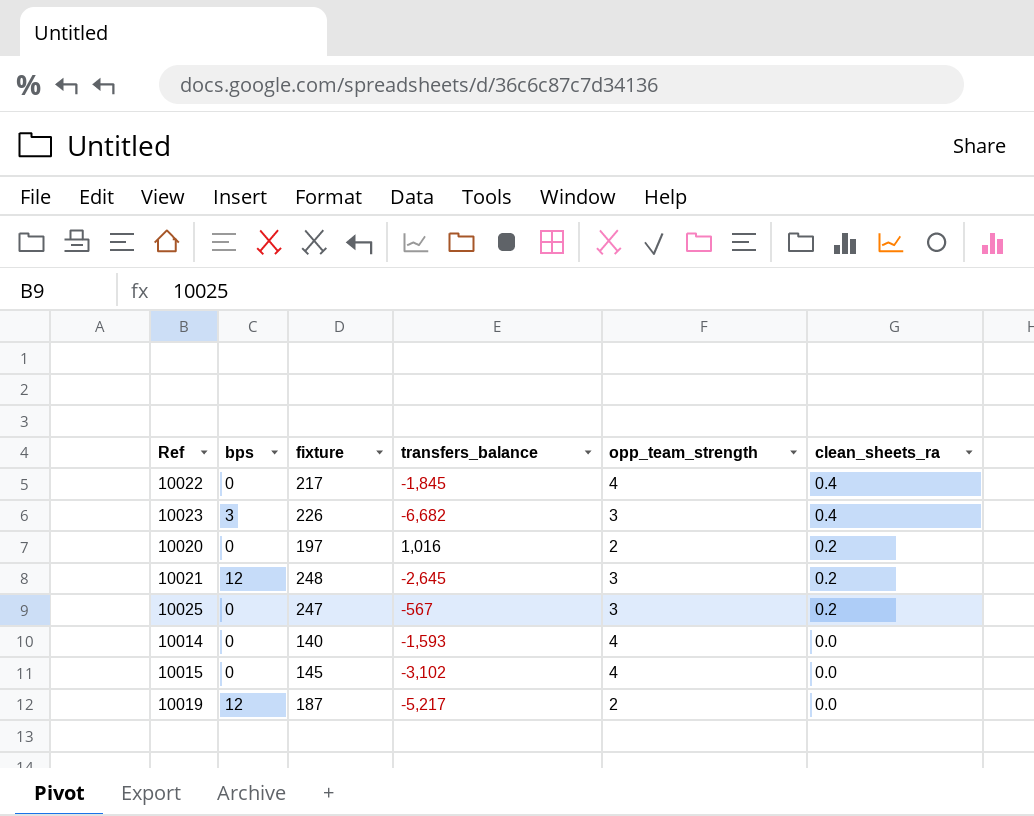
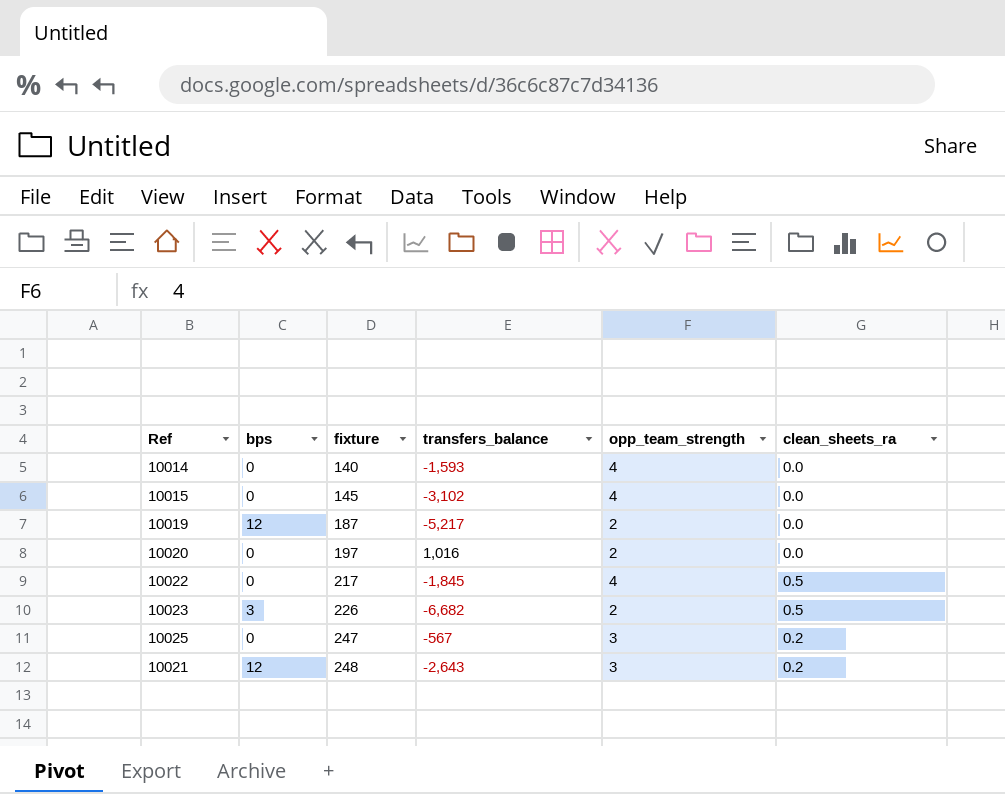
row order: clean_sheets_ra descending -> fixture ascending
10020 | clean_sheets_ra: 0.2 -> 0.0
10022 | clean_sheets_ra: 0.4 -> 0.5
10023 | opp_team_strength: 3 -> 2
10023 | clean_sheets_ra: 0.4 -> 0.5
10021 | transfers_balance: -2,645 -> -2,643

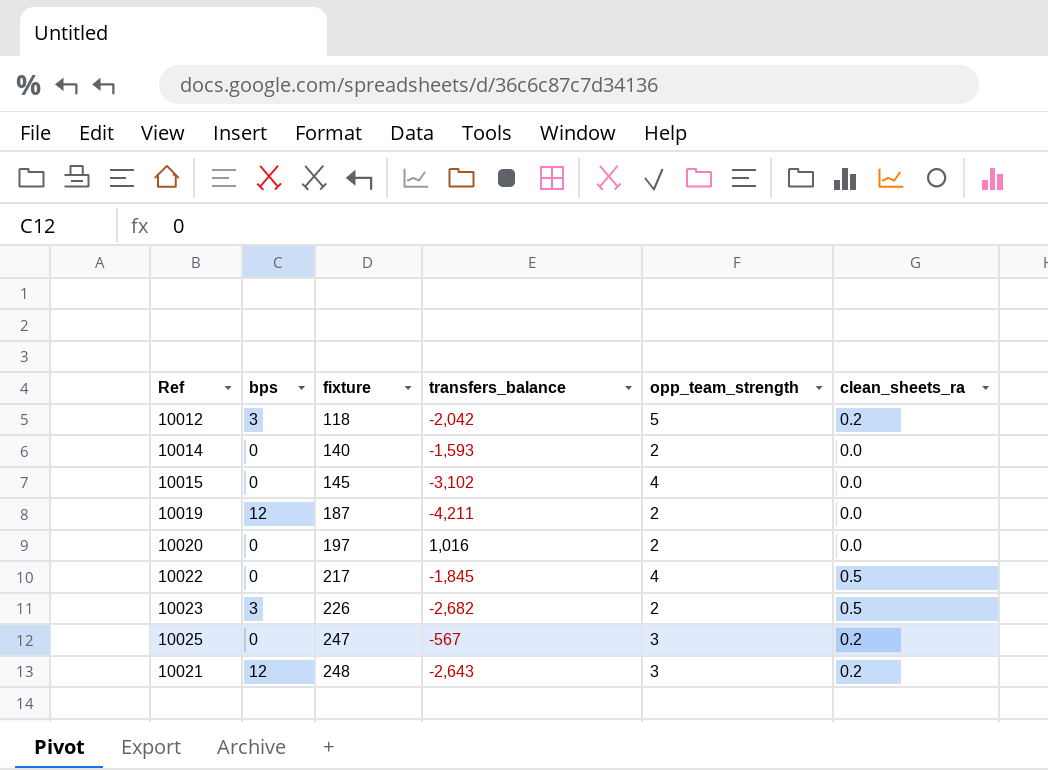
row 10012: none -> 3 | 118 | -2,042 | 5 | 0.2
10014 | opp_team_strength: 4 -> 2
10019 | transfers_balance: -5,217 -> -4,211
10023 | transfers_balance: -6,682 -> -2,682

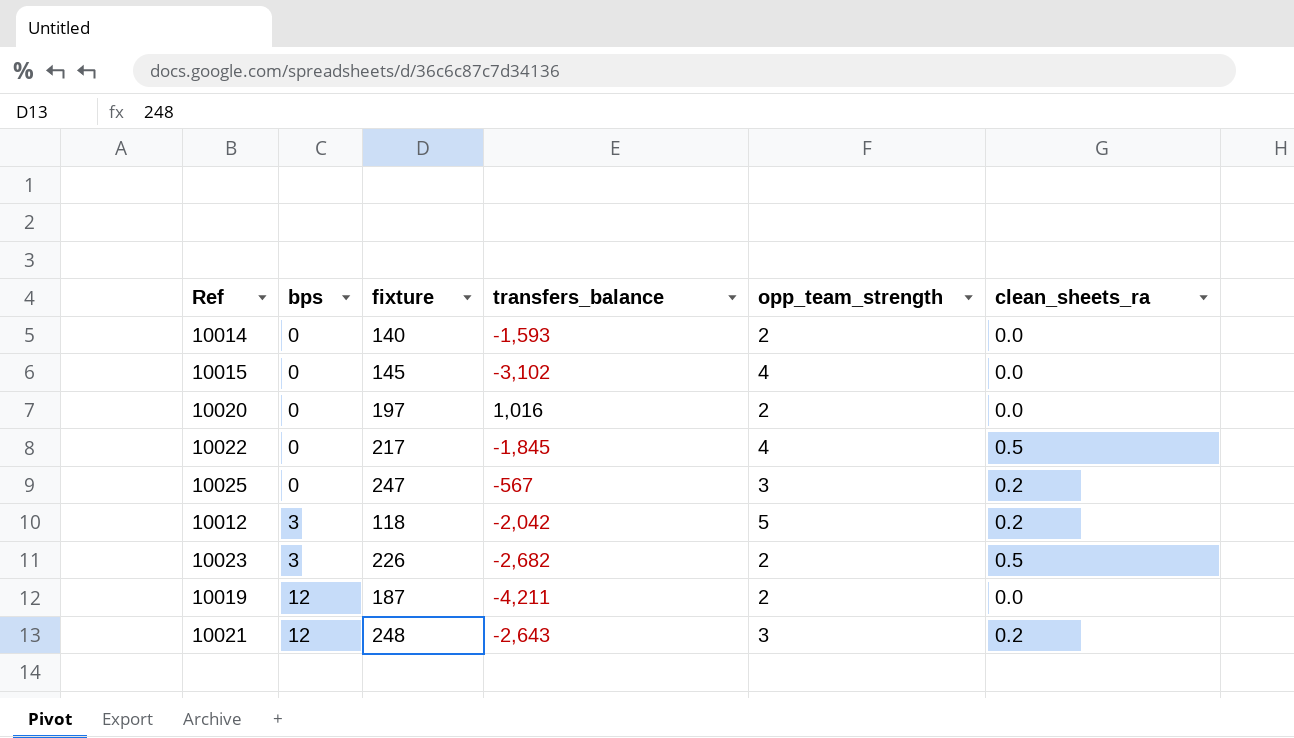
row order: fixture ascending -> bps ascending

